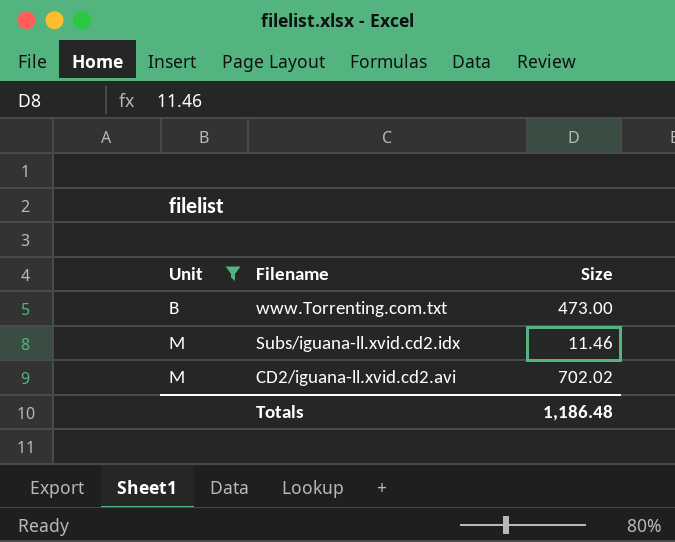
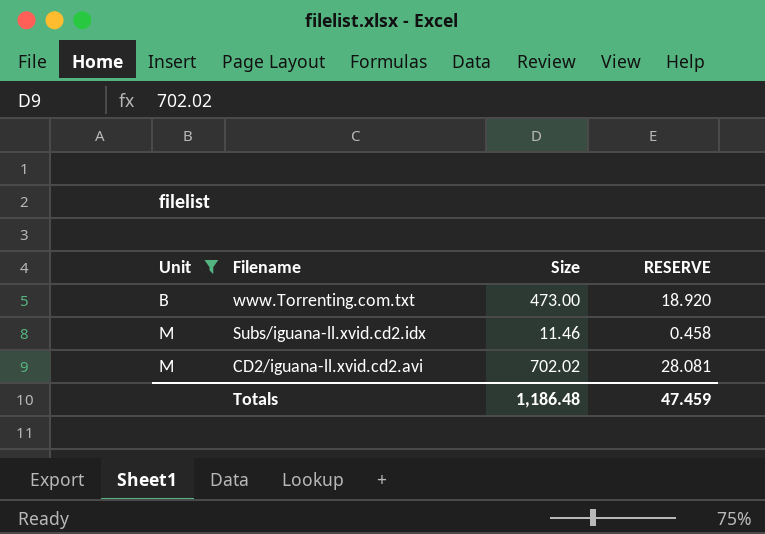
column RESERVE | formula: none -> [Size] * 0.04

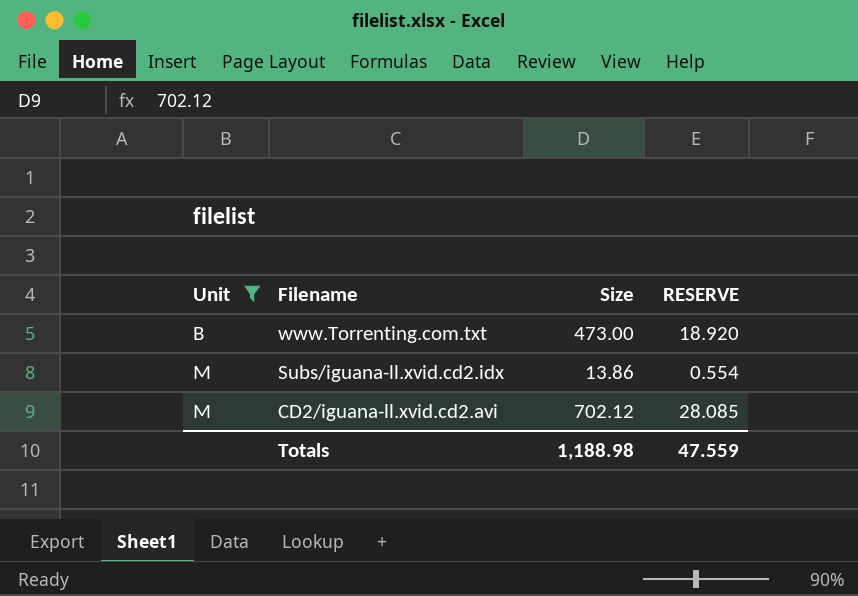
Subs/iguana-ll.xvid.cd2.idx | Size: 11.46 -> 13.86
Subs/iguana-ll.xvid.cd2.idx | RESERVE: 0.458 -> 0.554
CD2/iguana-ll.xvid.cd2.avi | Size: 702.02 -> 702.12
CD2/iguana-ll.xvid.cd2.avi | RESERVE: 28.081 -> 28.085
Totals | Size: 1,186.48 -> 1,188.98
Totals | RESERVE: 47.459 -> 47.559

